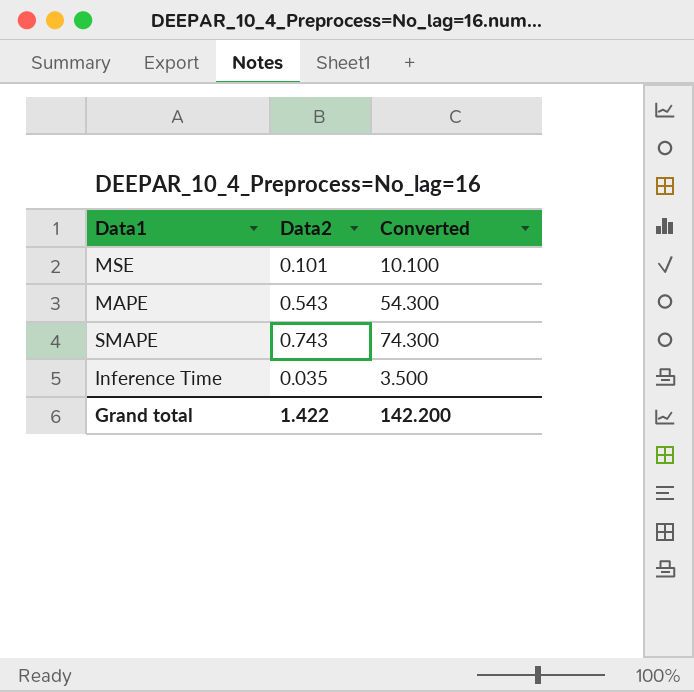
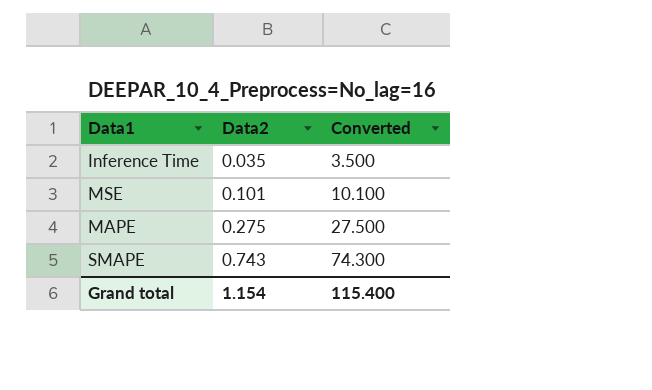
row order: none -> Data2 ascending
MAPE | Data2: 0.543 -> 0.275
MAPE | Converted: 54.300 -> 27.500
Grand total | Data2: 1.422 -> 1.154
Grand total | Converted: 142.200 -> 115.400

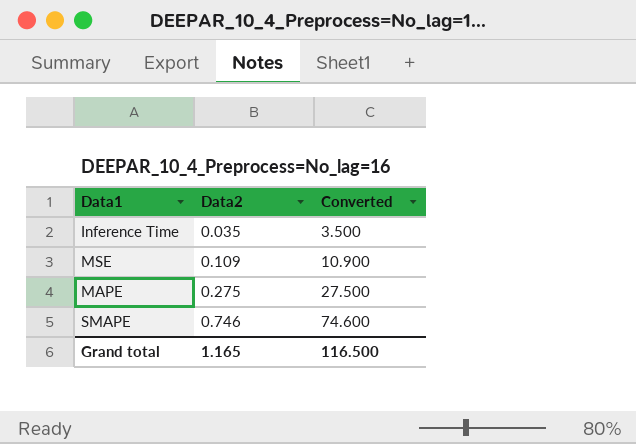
MSE | Data2: 0.101 -> 0.109
MSE | Converted: 10.100 -> 10.900
SMAPE | Data2: 0.743 -> 0.746
SMAPE | Converted: 74.300 -> 74.600
Grand total | Data2: 1.154 -> 1.165
Grand total | Converted: 115.400 -> 116.500

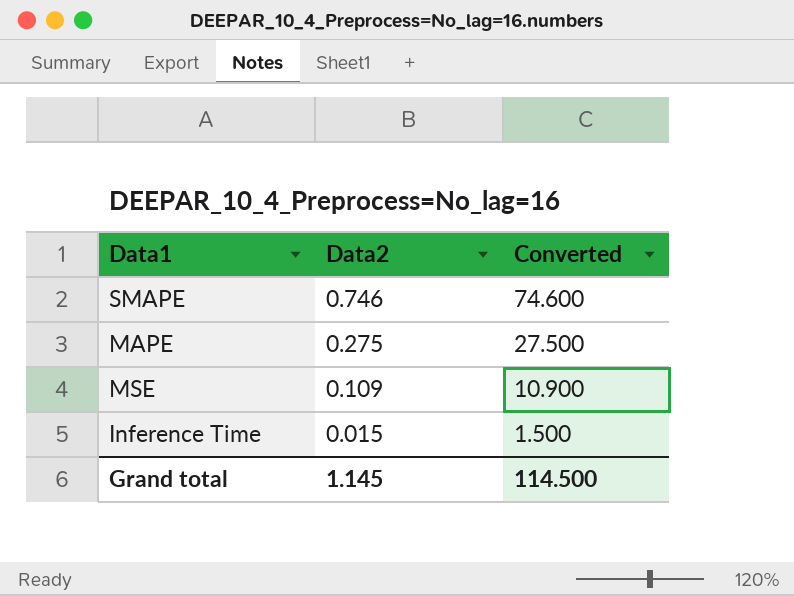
row order: Data2 ascending -> Data2 descending
Inference Time | Data2: 0.035 -> 0.015
Inference Time | Converted: 3.500 -> 1.500
Grand total | Data2: 1.165 -> 1.145
Grand total | Converted: 116.500 -> 114.500

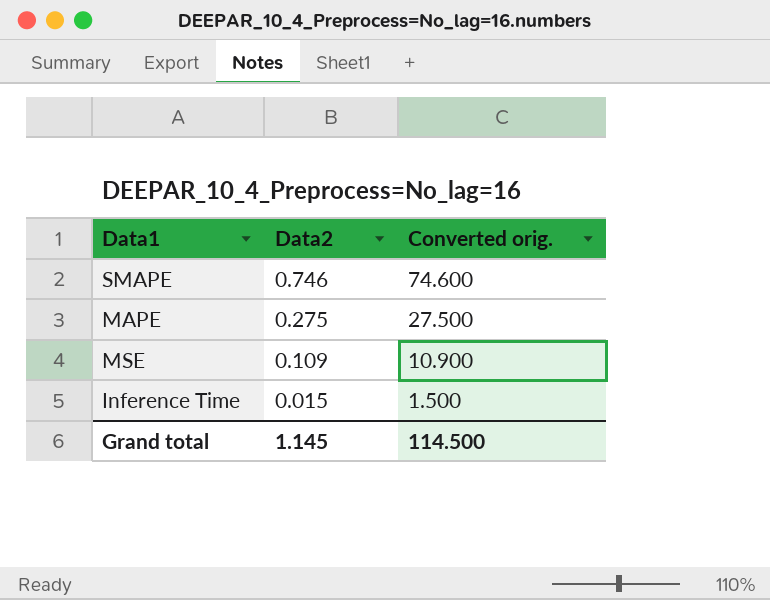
column name: Converted -> Converted orig.

